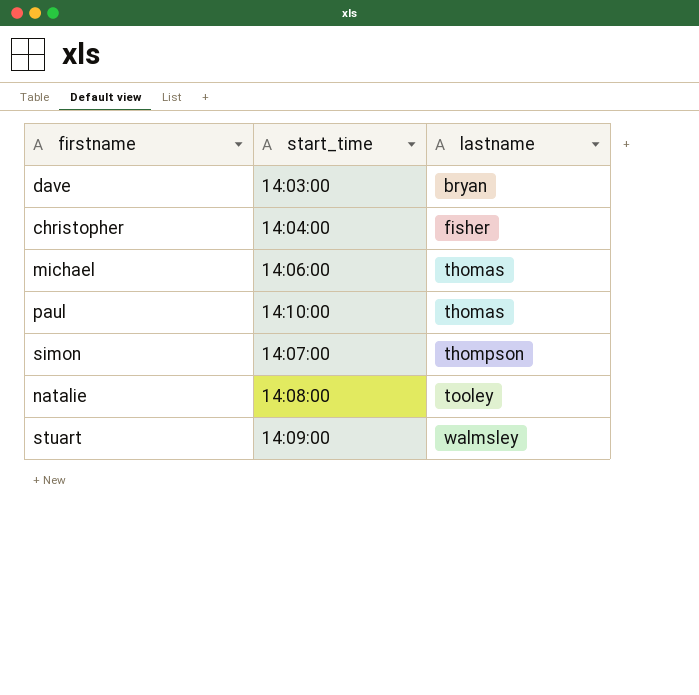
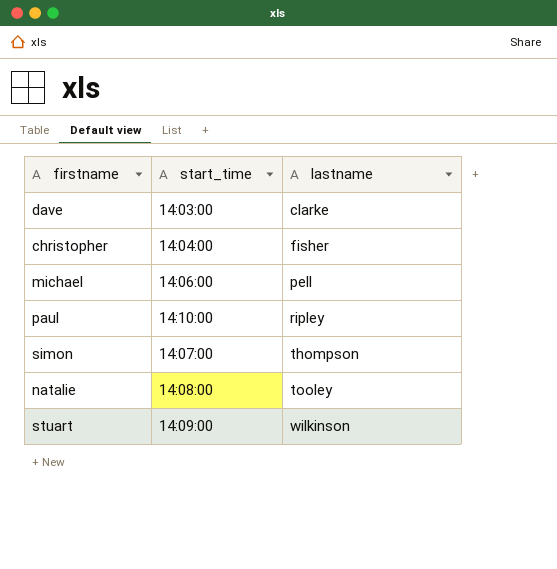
dave | lastname: bryan -> clarke
michael | lastname: thomas -> pell
paul | lastname: thomas -> ripley
stuart | lastname: walmsley -> wilkinson

